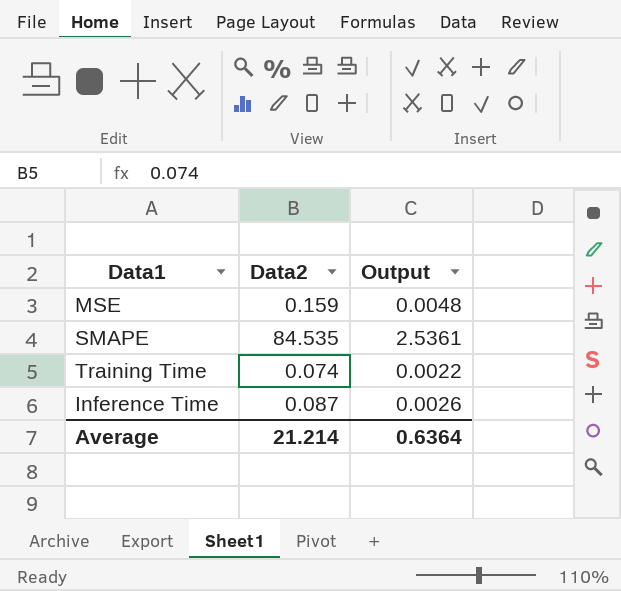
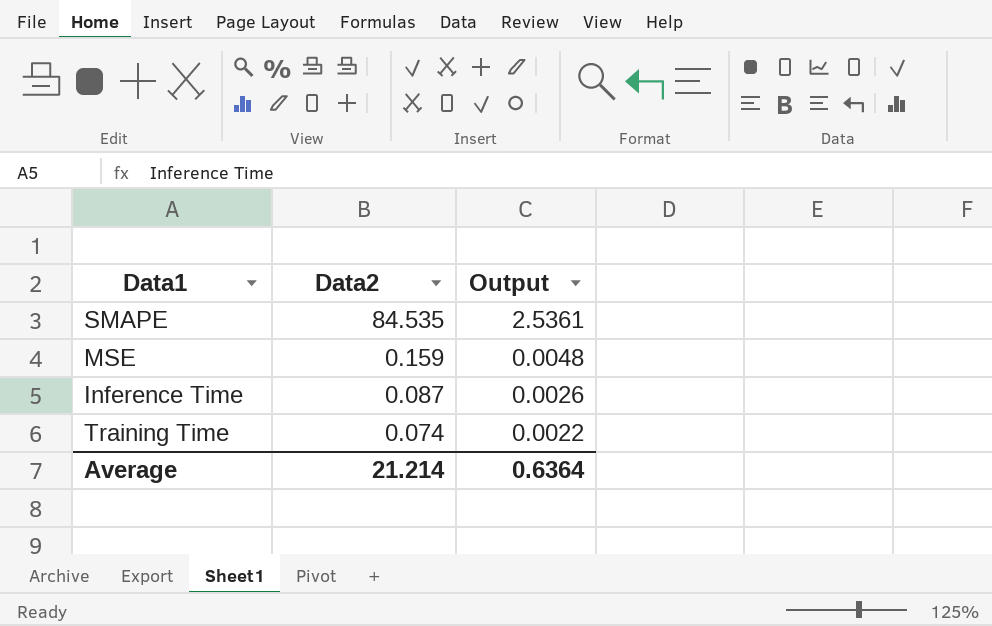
row order: none -> Data2 descending

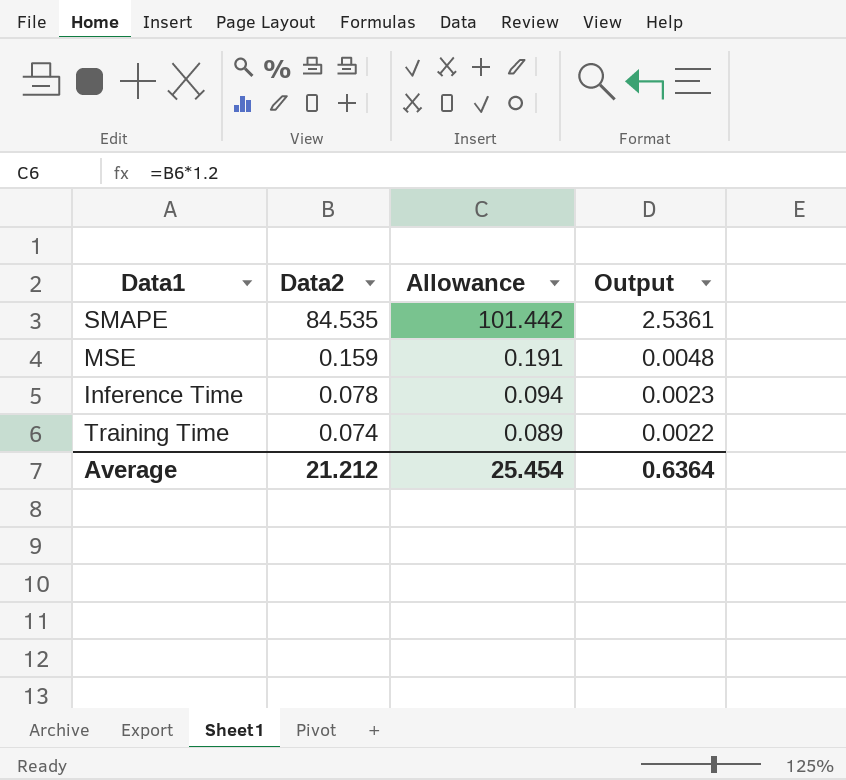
column Allowance | formula: none -> [Data2] * 1.2
Inference Time | Data2: 0.087 -> 0.078
Inference Time | Output: 0.0026 -> 0.0023
Average | Data2: 21.214 -> 21.212

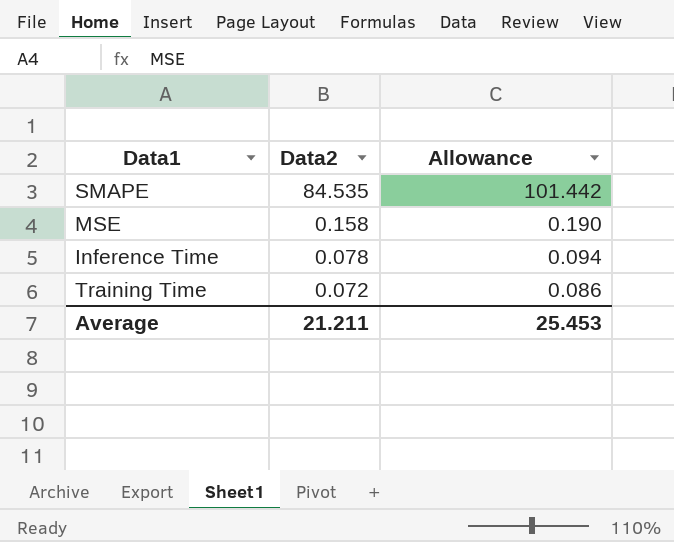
column Output | formula: [Data2] * 0.03 -> none
MSE | Data2: 0.159 -> 0.158
MSE | Allowance: 0.191 -> 0.190
Training Time | Data2: 0.074 -> 0.072
Training Time | Allowance: 0.089 -> 0.086
Average | Data2: 21.212 -> 21.211
Average | Allowance: 25.454 -> 25.453

